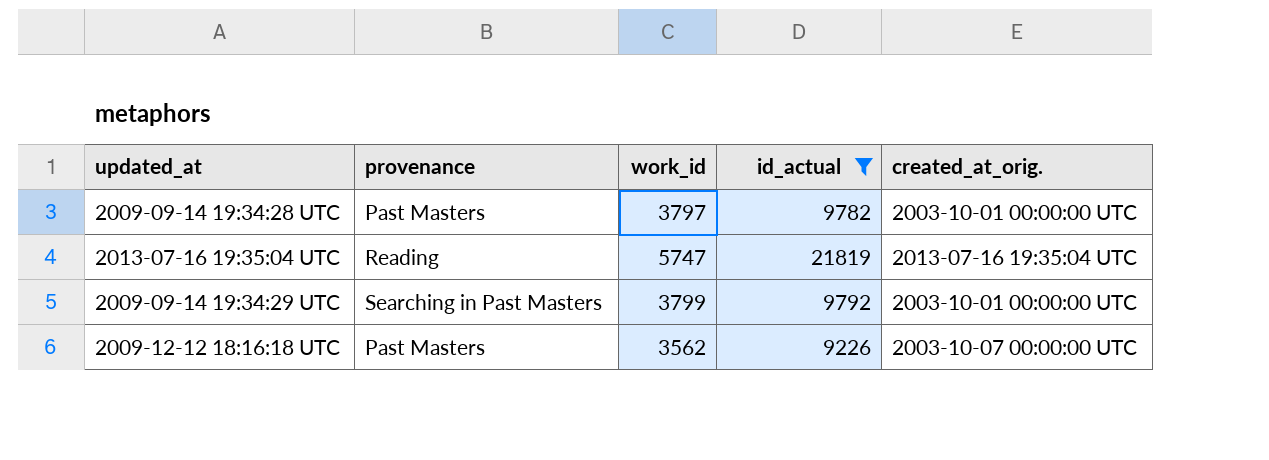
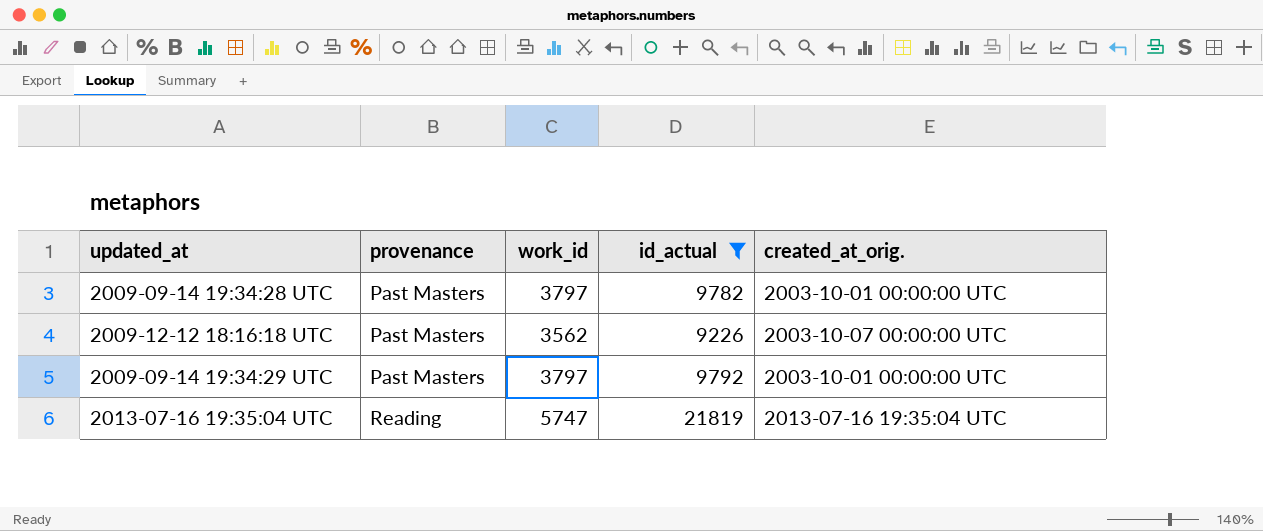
row order: none -> provenance ascending
2009-09-14 19:34:29 UTC | provenance: Searching in Past Masters -> Past Masters
2009-09-14 19:34:29 UTC | work_id: 3799 -> 3797

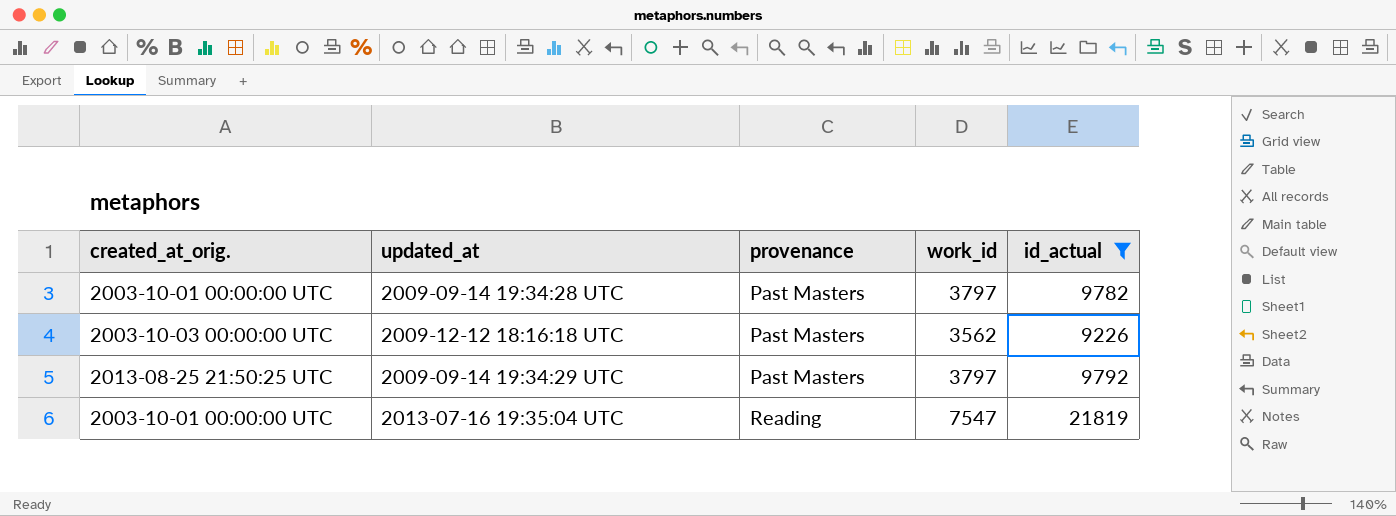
column created_at_orig. | position: 5 -> 1
2009-12-12 18:16:18 UTC | created_at_orig.: 2003-10-07 00:00:00 UTC -> 2003-10-03 00:00:00 UTC
2009-09-14 19:34:29 UTC | created_at_orig.: 2003-10-01 00:00:00 UTC -> 2013-08-25 21:50:25 UTC
2013-07-16 19:35:04 UTC | created_at_orig.: 2013-07-16 19:35:04 UTC -> 2003-10-01 00:00:00 UTC
2013-07-16 19:35:04 UTC | work_id: 5747 -> 7547

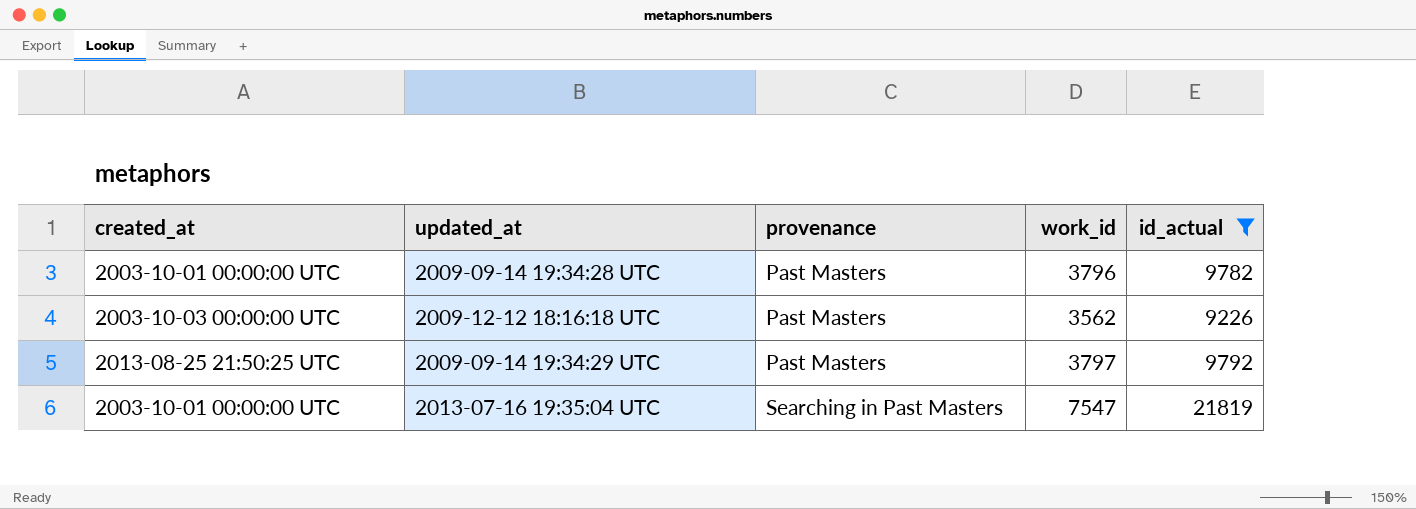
column name: created_at_orig. -> created_at
2009-09-14 19:34:28 UTC | work_id: 3797 -> 3796
2013-07-16 19:35:04 UTC | provenance: Reading -> Searching in Past Masters

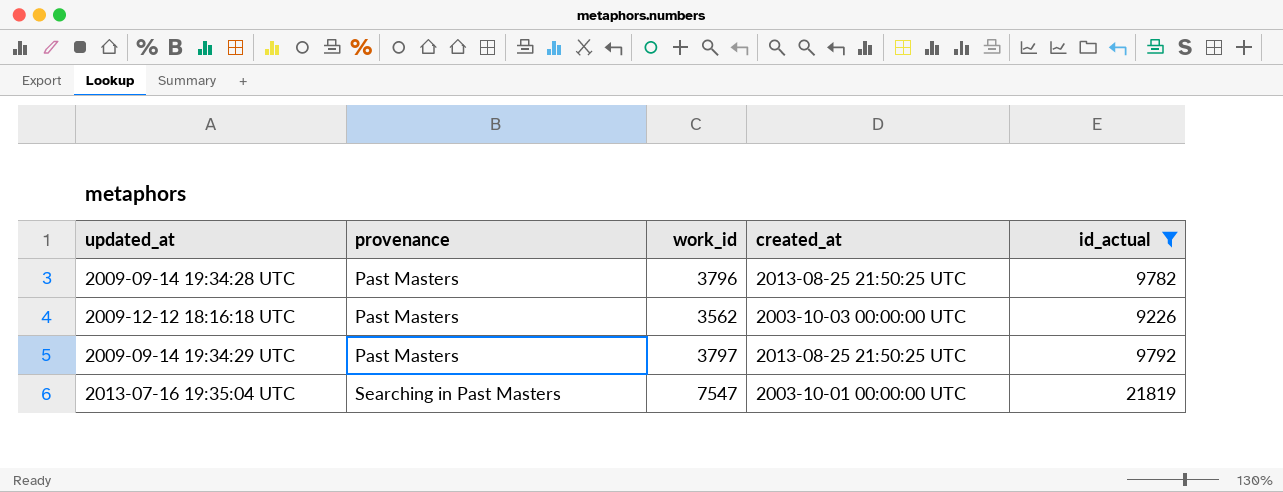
column created_at | position: 1 -> 4
2009-09-14 19:34:28 UTC | created_at: 2003-10-01 00:00:00 UTC -> 2013-08-25 21:50:25 UTC

